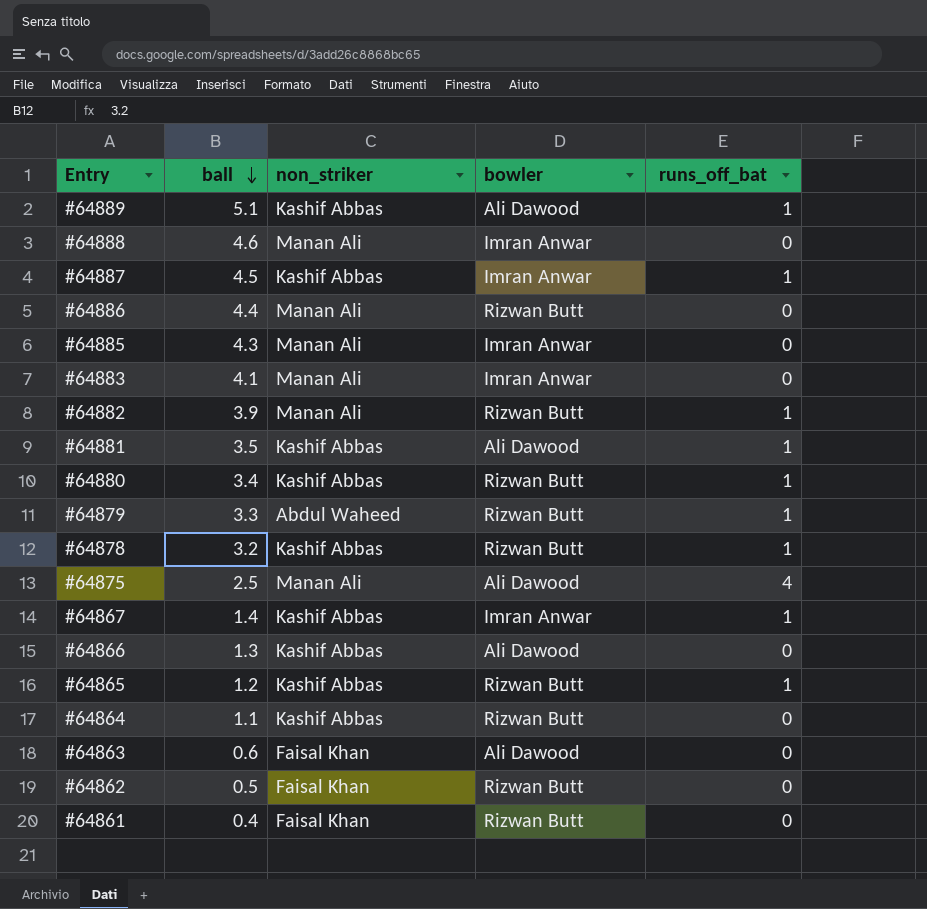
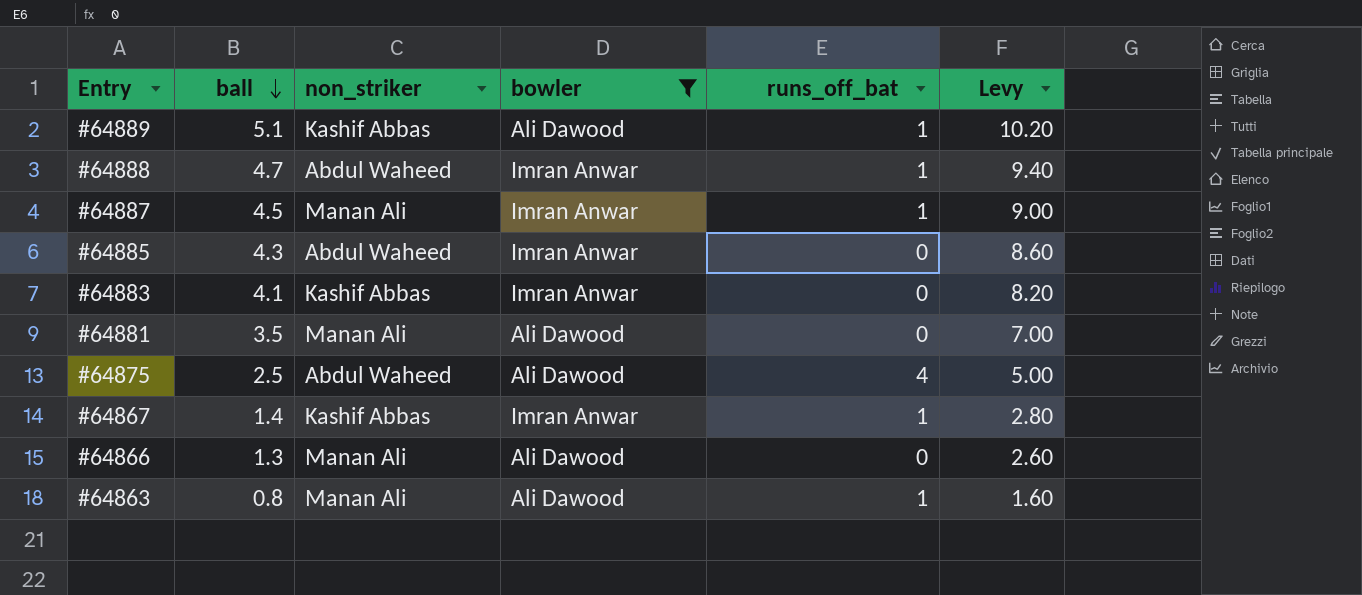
filter: none -> bowler != Rizwan Butt
column Levy | formula: none -> [ball] * 2
#64888 | ball: 4.6 -> 4.7
#64888 | non_striker: Manan Ali -> Abdul Waheed
#64888 | runs_off_bat: 0 -> 1
#64887 | non_striker: Kashif Abbas -> Manan Ali
#64885 | non_striker: Manan Ali -> Abdul Waheed
#64883 | non_striker: Manan Ali -> Kashif Abbas
#64881 | non_striker: Kashif Abbas -> Manan Ali
#64881 | runs_off_bat: 1 -> 0
#64875 | non_striker: Manan Ali -> Abdul Waheed
#64866 | non_striker: Kashif Abbas -> Manan Ali
#64863 | ball: 0.6 -> 0.8
#64863 | non_striker: Faisal Khan -> Manan Ali
#64863 | runs_off_bat: 0 -> 1

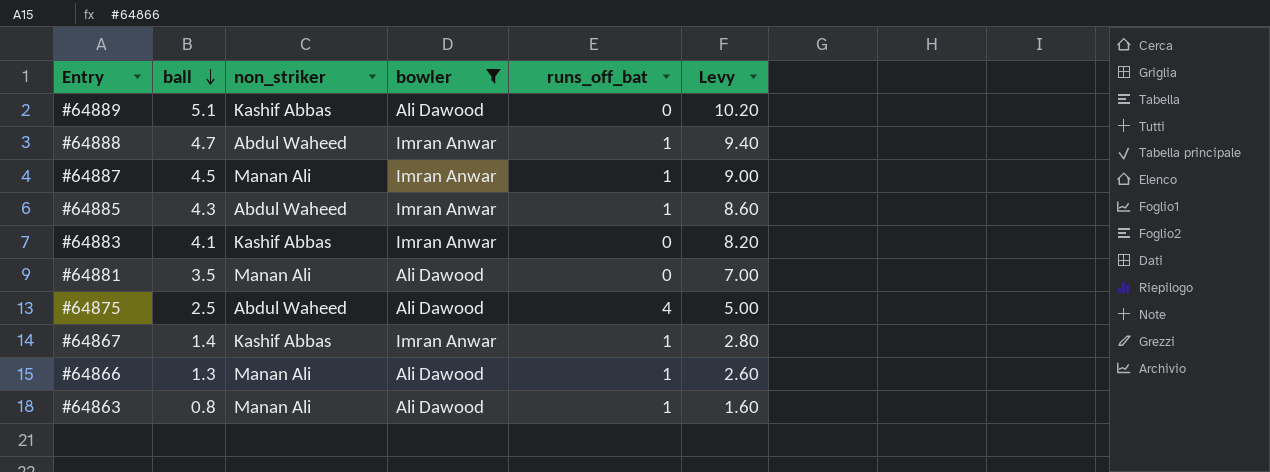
#64889 | runs_off_bat: 1 -> 0
#64885 | runs_off_bat: 0 -> 1
#64866 | runs_off_bat: 0 -> 1

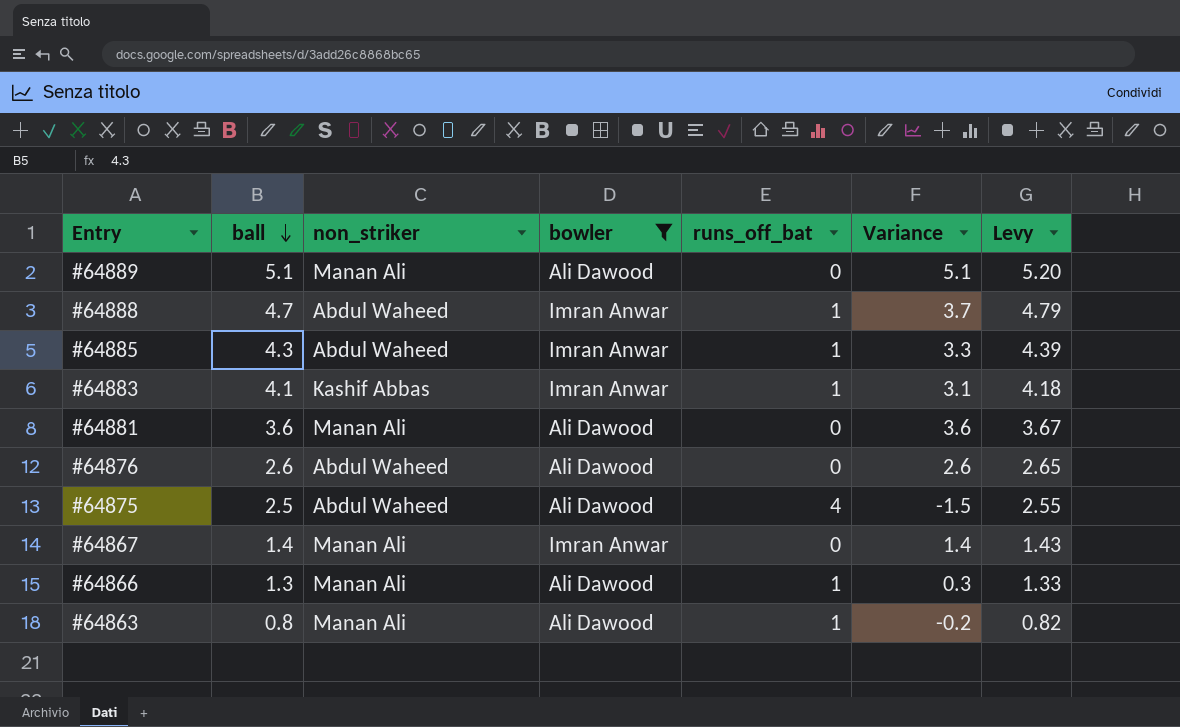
column Variance | formula: none -> [ball] - [runs_off_bat]
column Levy | formula: [ball] * 2 -> [ball] * 1.02
row #64887: 4.5 | Manan Ali | Imran Anwar | 1 | 9.00 -> none
#64889 | non_striker: Kashif Abbas -> Manan Ali
#64883 | runs_off_bat: 0 -> 1
#64881 | ball: 3.5 -> 3.6
row #64876: none -> 2.6 | Abdul Waheed | Ali Dawood | 0 | 2.6 | 2.65
#64867 | non_striker: Kashif Abbas -> Manan Ali
#64867 | runs_off_bat: 1 -> 0

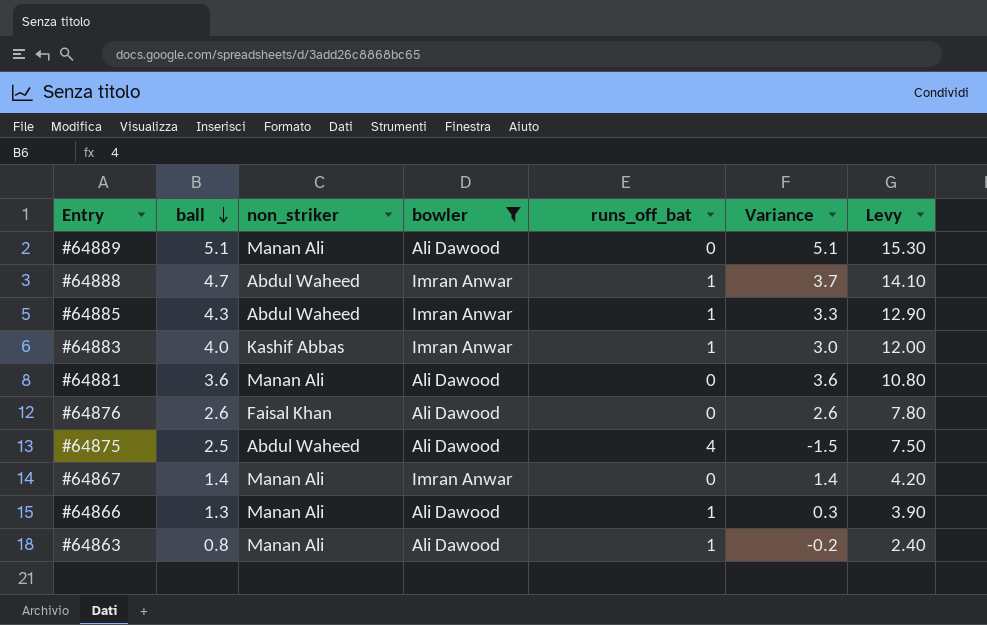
column Levy | formula: [ball] * 1.02 -> [ball] * 3
#64883 | ball: 4.1 -> 4.0
#64883 | Variance: 3.1 -> 3.0
#64876 | non_striker: Abdul Waheed -> Faisal Khan

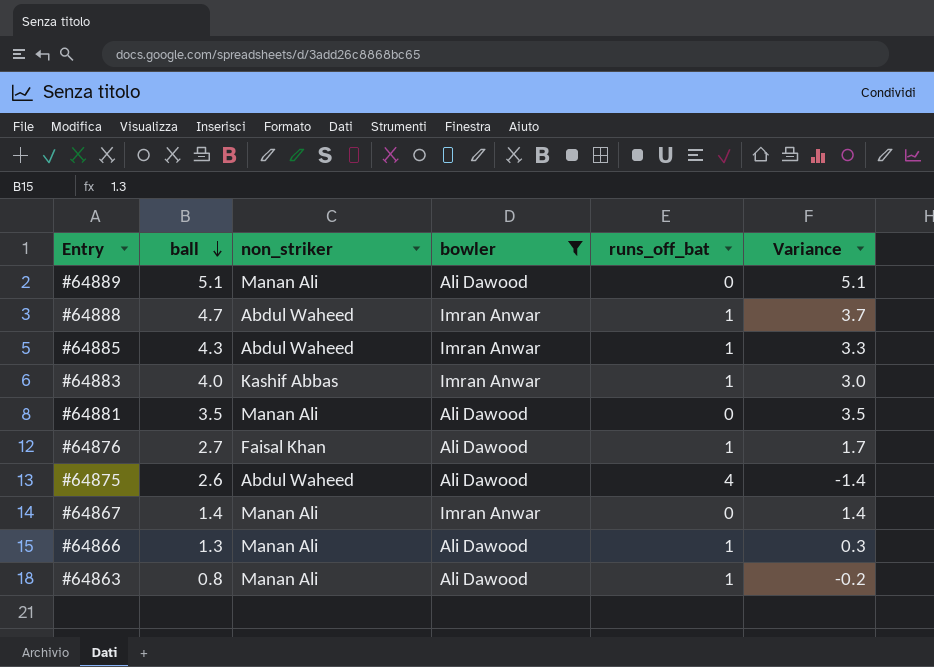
column Levy | formula: [ball] * 3 -> none
#64881 | ball: 3.6 -> 3.5
#64881 | Variance: 3.6 -> 3.5
#64876 | ball: 2.6 -> 2.7
#64876 | runs_off_bat: 0 -> 1
#64876 | Variance: 2.6 -> 1.7
#64875 | ball: 2.5 -> 2.6
#64875 | Variance: -1.5 -> -1.4

